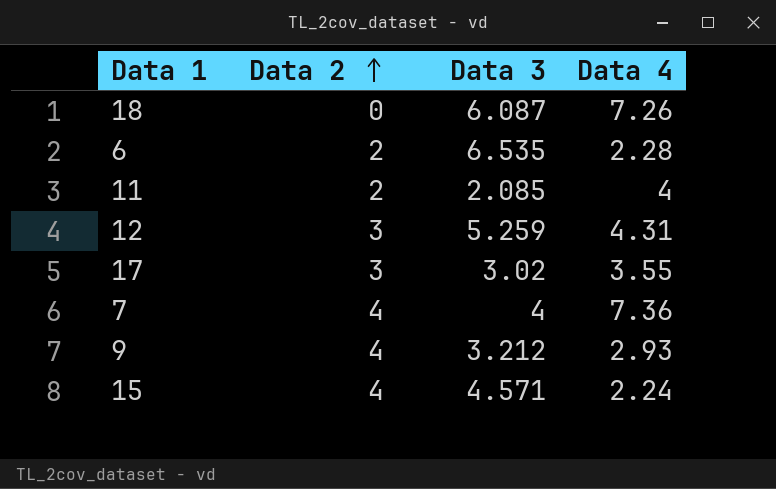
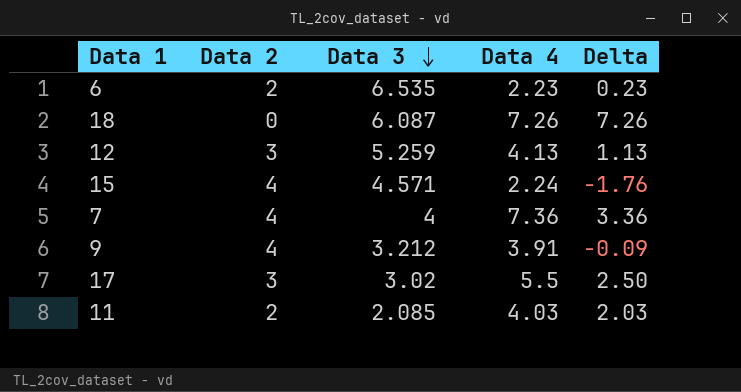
row order: Data 2 ascending -> Data 3 descending
column Delta | formula: none -> [Data 4] - [Data 2]
6 | Data 4: 2.28 -> 2.23
12 | Data 4: 4.31 -> 4.13
9 | Data 4: 2.93 -> 3.91
17 | Data 4: 3.55 -> 5.5
11 | Data 4: 4 -> 4.03

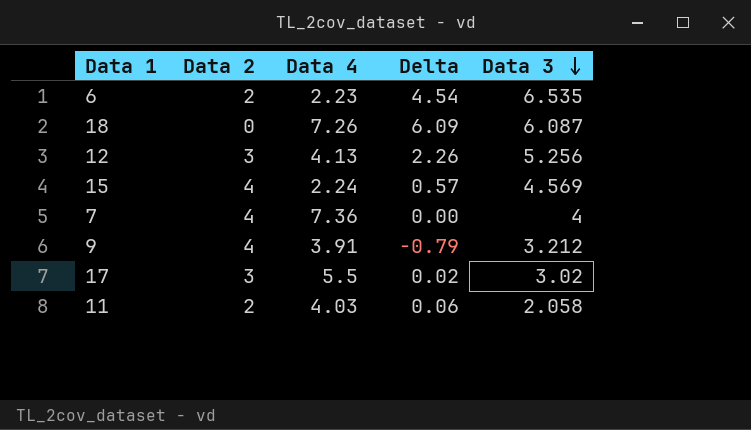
column Delta | formula: [Data 4] - [Data 2] -> [Data 3] - [Data 2]
column Data 3 | position: 3 -> 5
12 | Data 3: 5.259 -> 5.256
15 | Data 3: 4.571 -> 4.569
11 | Data 3: 2.085 -> 2.058

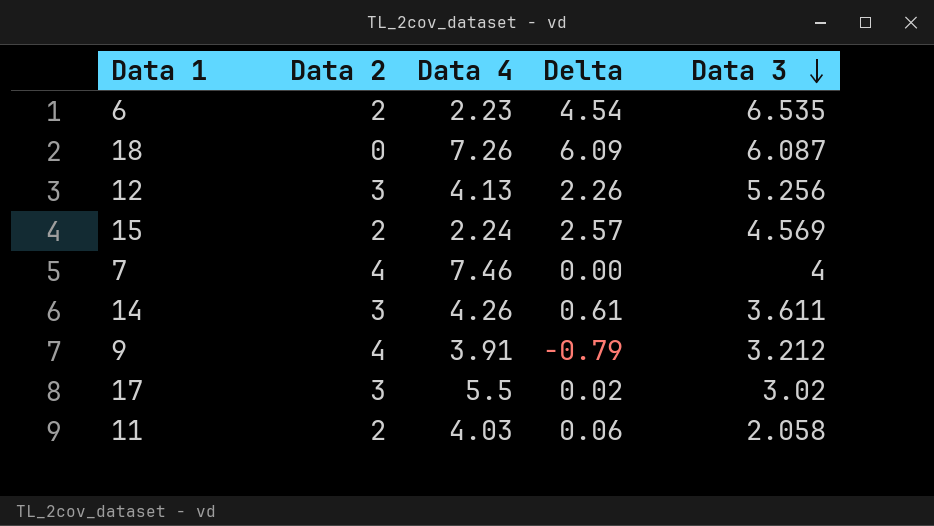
15 | Data 2: 4 -> 2
15 | Delta: 0.57 -> 2.57
7 | Data 4: 7.36 -> 7.46
row 14: none -> 3 | 4.26 | 0.61 | 3.611

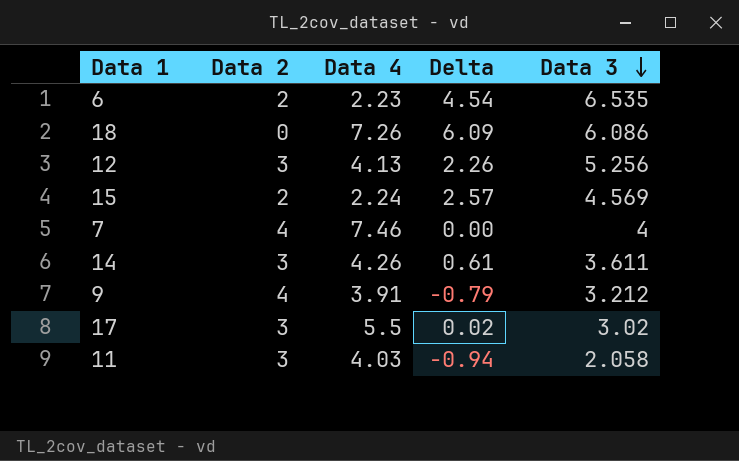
18 | Data 3: 6.087 -> 6.086
11 | Data 2: 2 -> 3
11 | Delta: 0.06 -> -0.94

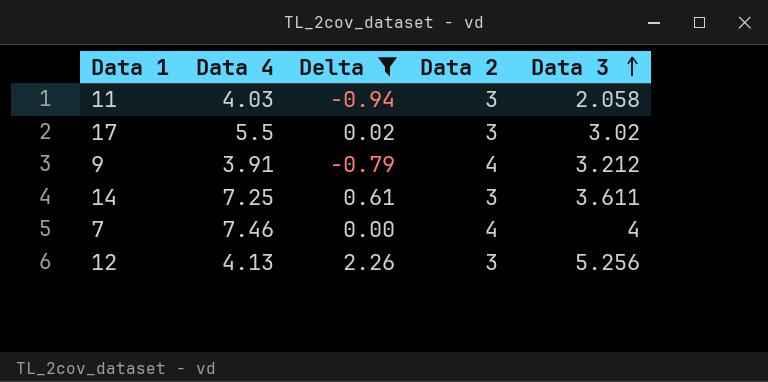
filter: none -> Delta <= 2.26
row order: Data 3 descending -> Data 3 ascending
column Data 2 | position: 2 -> 4
14 | Data 4: 4.26 -> 7.25

